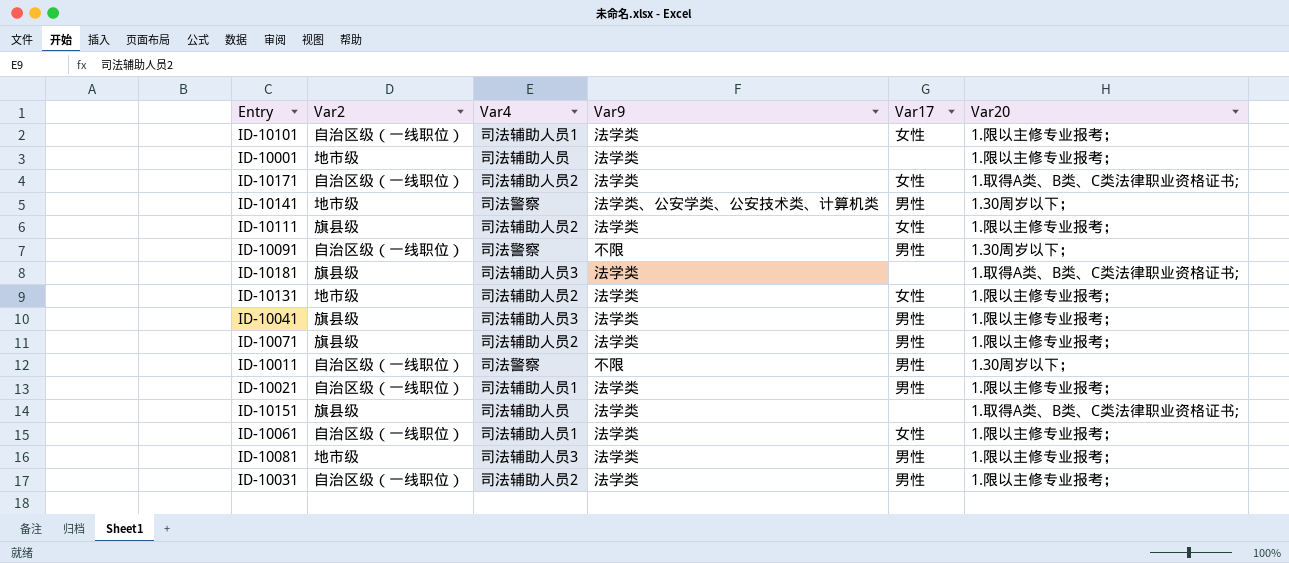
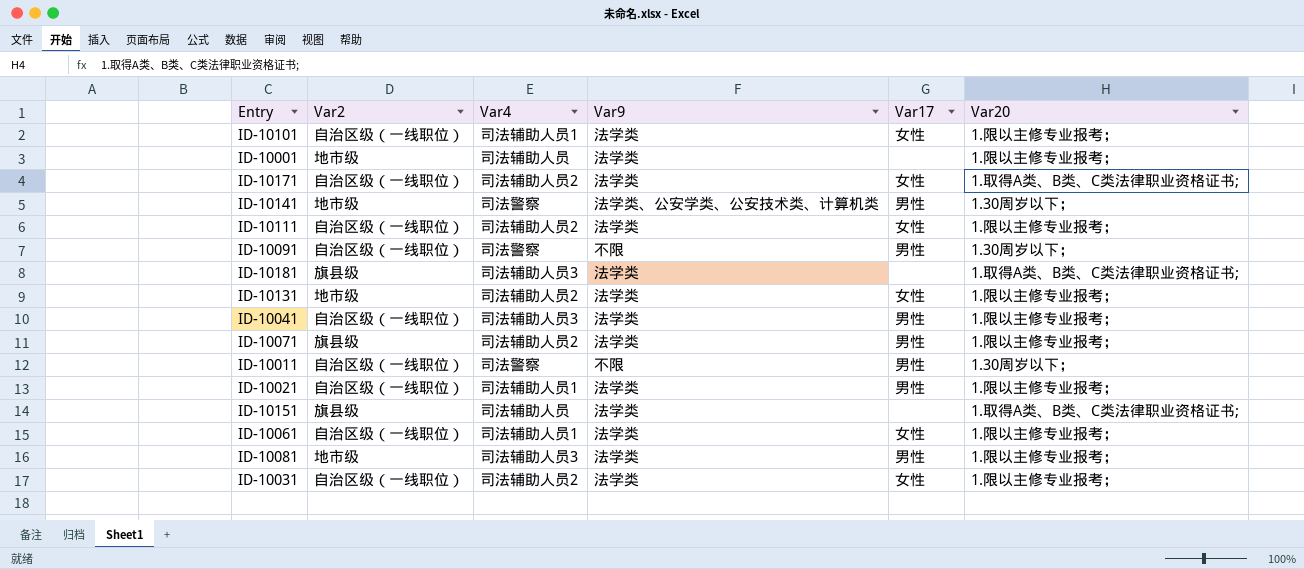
ID-10111 | Var2: 旗县级 -> 自治区级（一线职位）
ID-10041 | Var2: 旗县级 -> 自治区级（一线职位）
ID-10031 | Var17: 男性 -> 女性

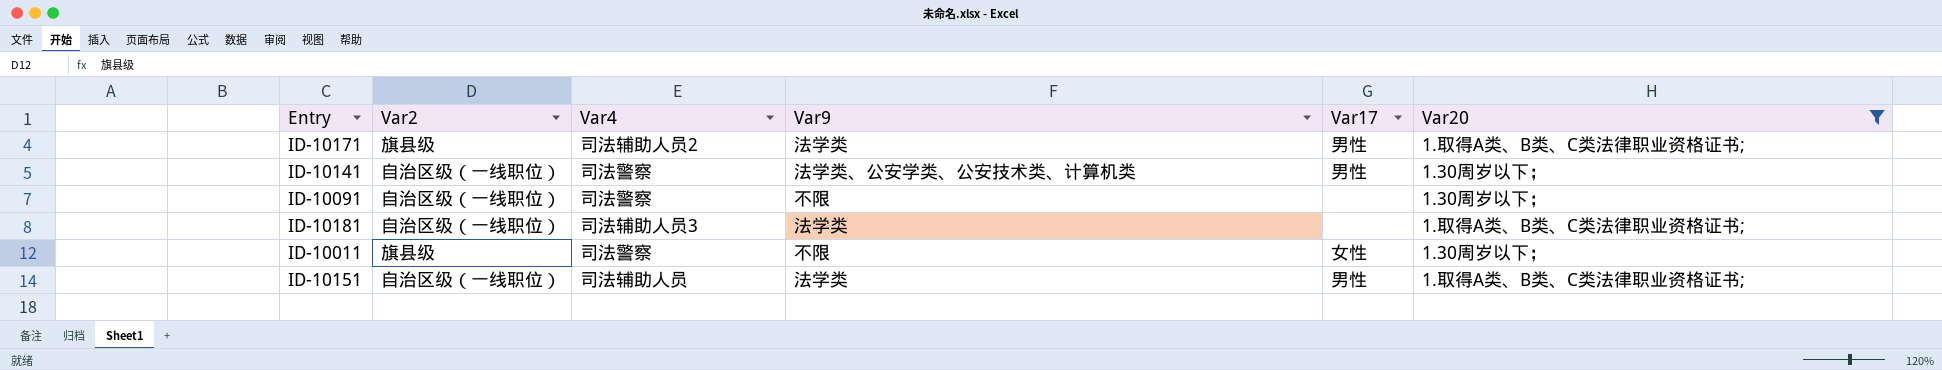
filter: none -> Var20 != 1.限以主修专业报考；
ID-10171 | Var2: 自治区级（一线职位） -> 旗县级
ID-10171 | Var17: 女性 -> 男性
ID-10141 | Var2: 地市级 -> 自治区级（一线职位）
ID-10091 | Var17: 男性 -> none
ID-10181 | Var2: 旗县级 -> 自治区级（一线职位）
ID-10011 | Var2: 自治区级（一线职位） -> 旗县级
ID-10011 | Var17: 男性 -> 女性
ID-10151 | Var2: 旗县级 -> 自治区级（一线职位）
ID-10151 | Var17: none -> 男性

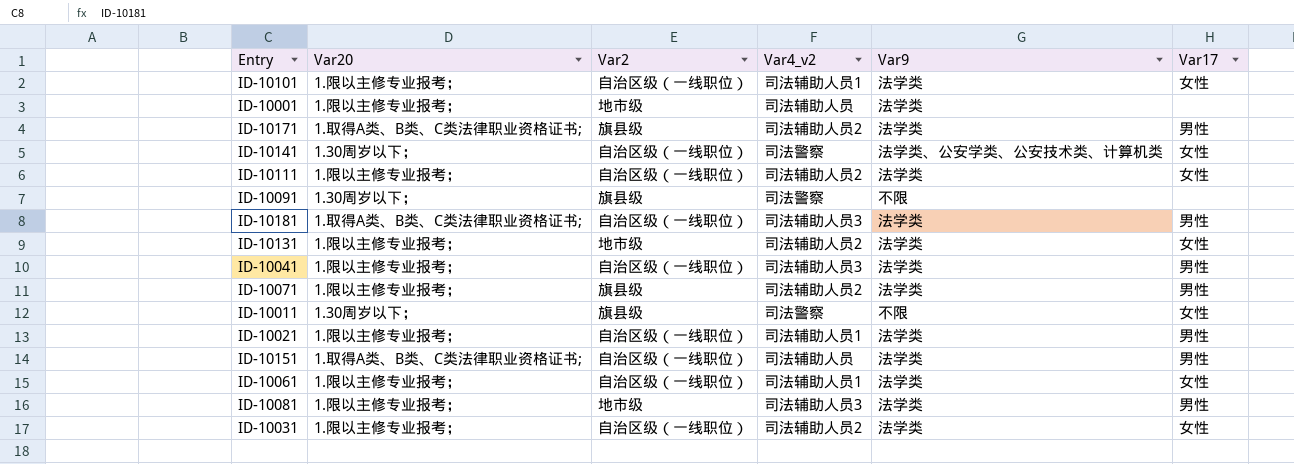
filter: Var20 != 1.限以主修专业报考； -> none
column Var20 | position: 6 -> 2
column name: Var4 -> Var4_v2
ID-10141 | Var17: 男性 -> 女性
ID-10091 | Var2: 自治区级（一线职位） -> 旗县级
ID-10181 | Var17: none -> 男性

